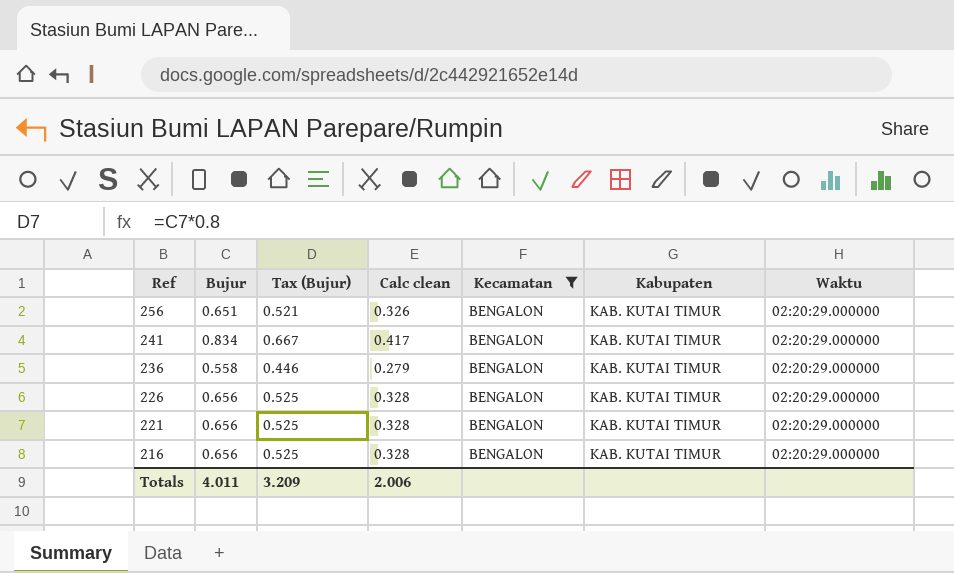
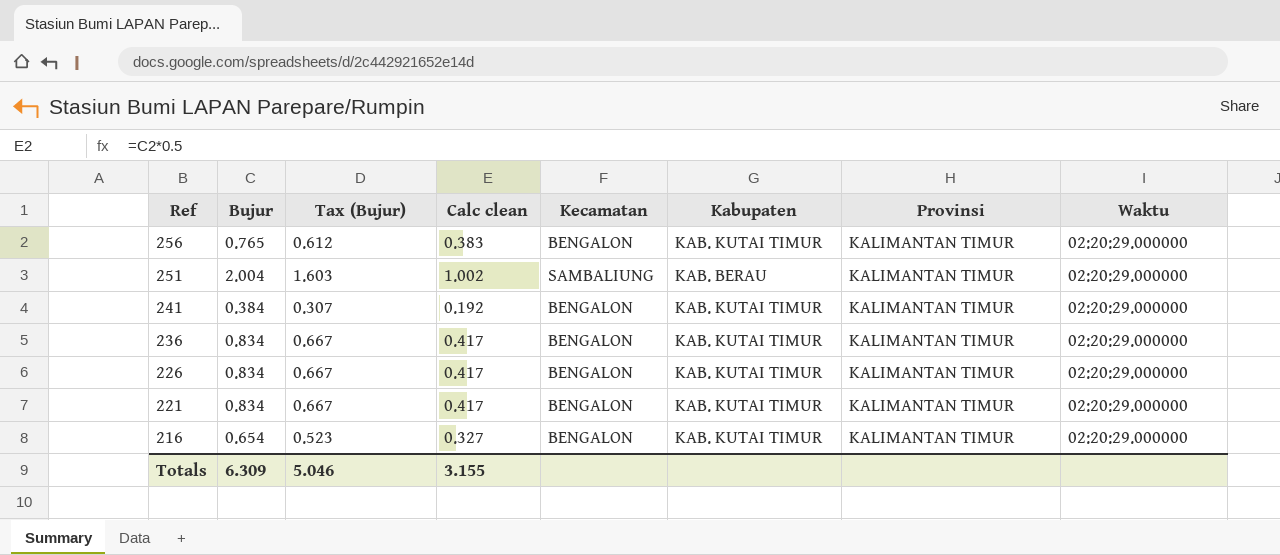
filter: Kecamatan = BENGALON -> none
column Provinsi | position: none -> 7
256 | Bujur: 0.651 -> 0.765
256 | Tax (Bujur): 0.521 -> 0.612
256 | Calc clean: 0.326 -> 0.383
241 | Bujur: 0.834 -> 0.384
241 | Tax (Bujur): 0.667 -> 0.307
241 | Calc clean: 0.417 -> 0.192
236 | Bujur: 0.558 -> 0.834
236 | Tax (Bujur): 0.446 -> 0.667
236 | Calc clean: 0.279 -> 0.417
226 | Bujur: 0.656 -> 0.834
226 | Tax (Bujur): 0.525 -> 0.667
226 | Calc clean: 0.328 -> 0.417
221 | Bujur: 0.656 -> 0.834
221 | Tax (Bujur): 0.525 -> 0.667
221 | Calc clean: 0.328 -> 0.417
216 | Bujur: 0.656 -> 0.654
216 | Tax (Bujur): 0.525 -> 0.523
216 | Calc clean: 0.328 -> 0.327
Totals | Bujur: 4.011 -> 6.309
Totals | Tax (Bujur): 3.209 -> 5.046
Totals | Calc clean: 2.006 -> 3.155

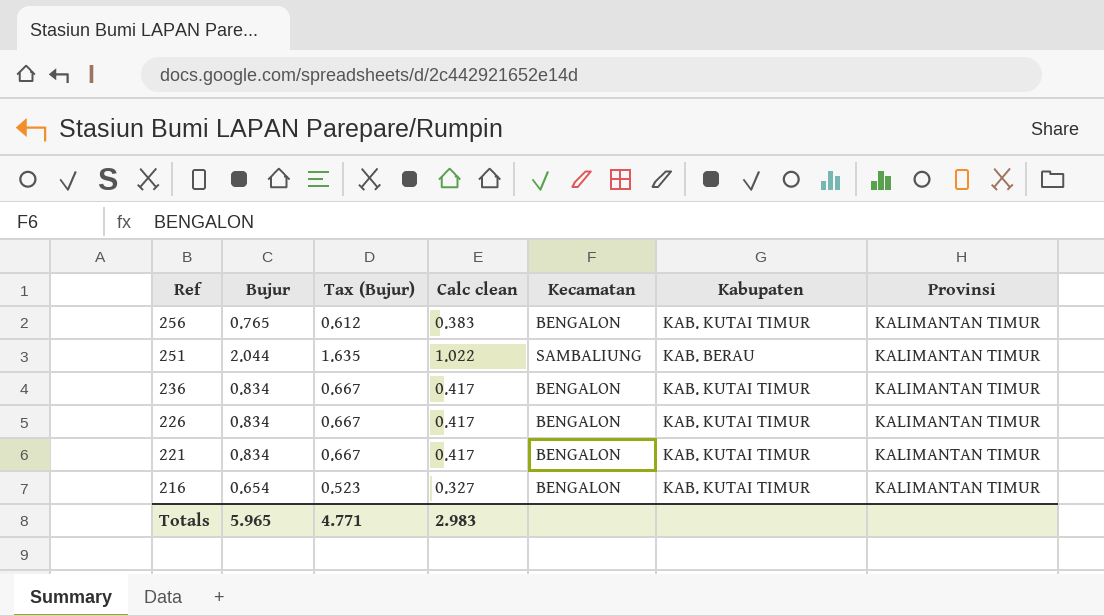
column Waktu | position: 8 -> none
row 241: 0.384 | 0.307 | 0.192 | BENGALON | KAB. KUTAI TIMUR | KALIMANTAN TIMUR | 02:20:29.000000 -> none
251 | Bujur: 2.004 -> 2.044
251 | Tax (Bujur): 1.603 -> 1.635
251 | Calc clean: 1.002 -> 1.022
Totals | Bujur: 6.309 -> 5.965
Totals | Tax (Bujur): 5.046 -> 4.771
Totals | Calc clean: 3.155 -> 2.983

